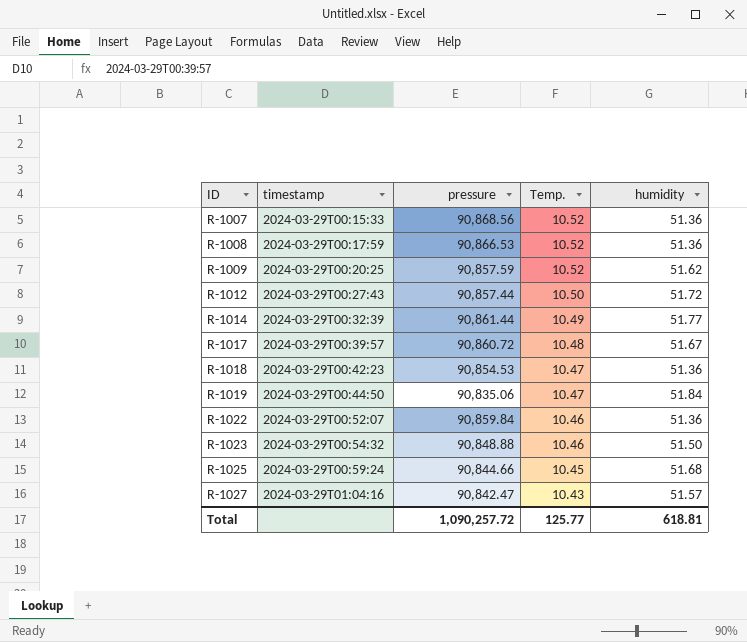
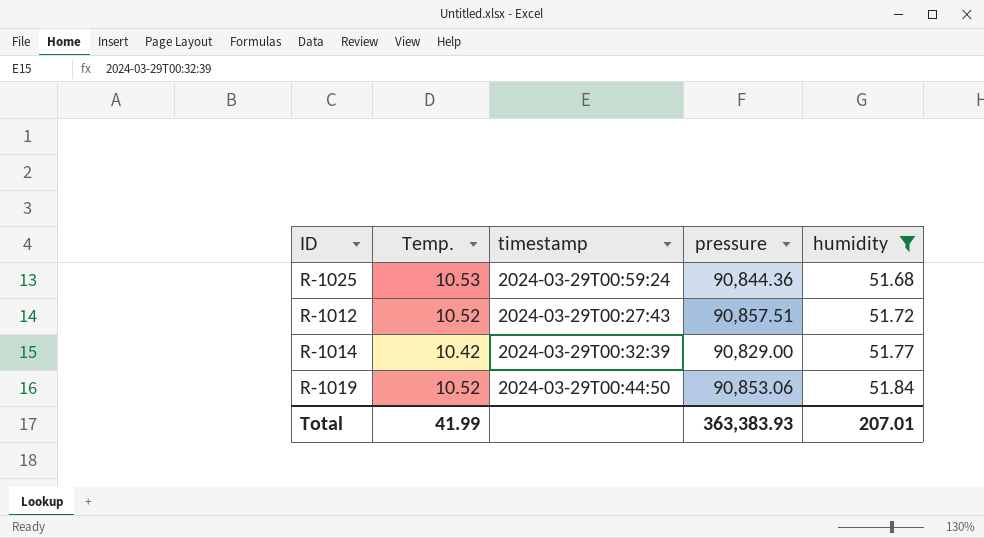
filter: none -> humidity >= 51.68
row order: ID ascending -> humidity ascending
column Temp. | position: 4 -> 2
R-1025 | Temp.: 10.45 -> 10.53
R-1025 | pressure: 90,844.66 -> 90,844.36
R-1012 | Temp.: 10.50 -> 10.52
R-1012 | pressure: 90,857.44 -> 90,857.51
R-1014 | Temp.: 10.49 -> 10.42
R-1014 | pressure: 90,861.44 -> 90,829.00
R-1019 | Temp.: 10.47 -> 10.52
R-1019 | pressure: 90,835.06 -> 90,853.06
Total | Temp.: 125.77 -> 41.99
Total | pressure: 1,090,257.72 -> 363,383.93
Total | humidity: 618.81 -> 207.01

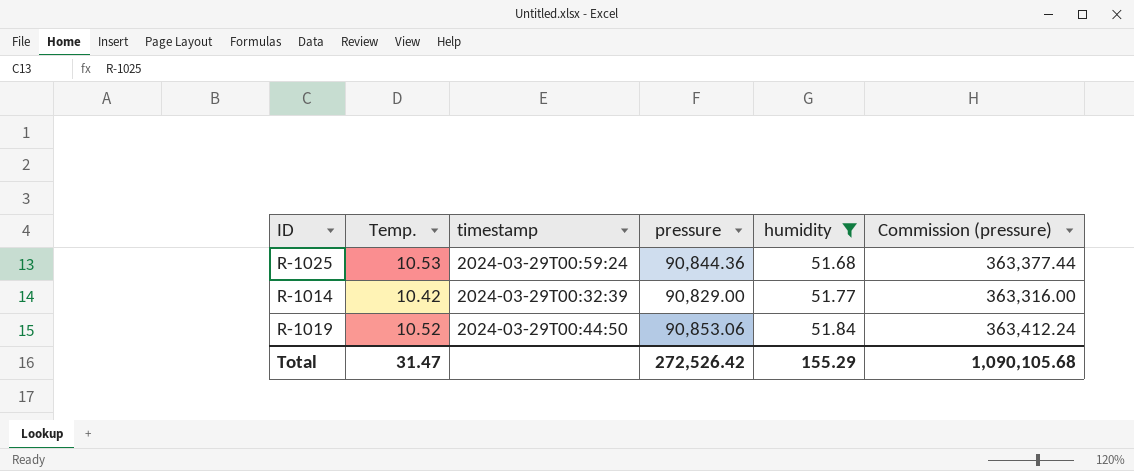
column Commission (pressure) | formula: none -> [pressure] * 4
row R-1012: 10.52 | 2024-03-29T00:27:43 | 90,857.51 | 51.72 -> none
Total | Temp.: 41.99 -> 31.47
Total | pressure: 363,383.93 -> 272,526.42
Total | humidity: 207.01 -> 155.29

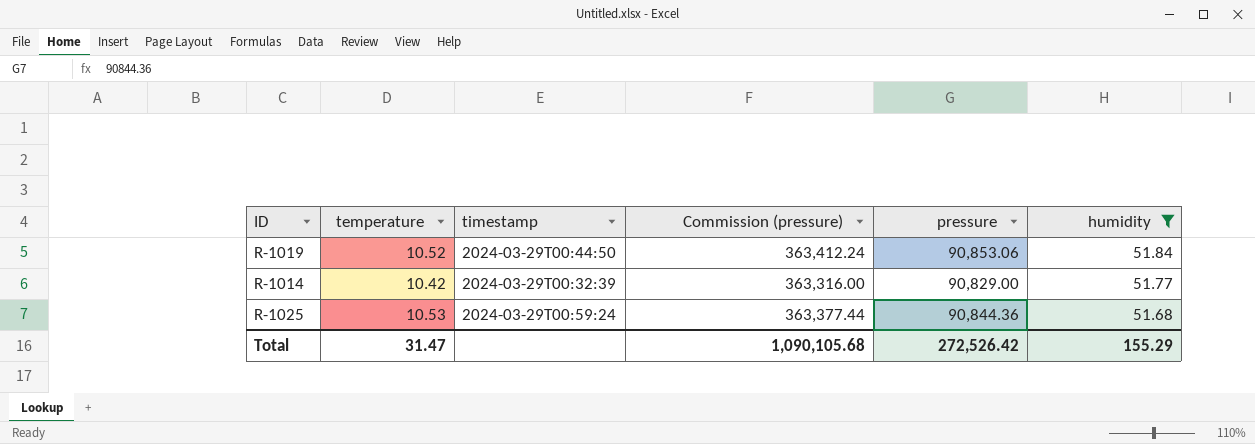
row order: humidity ascending -> humidity descending
column name: Temp. -> temperature
column Commission (pressure) | position: 6 -> 4

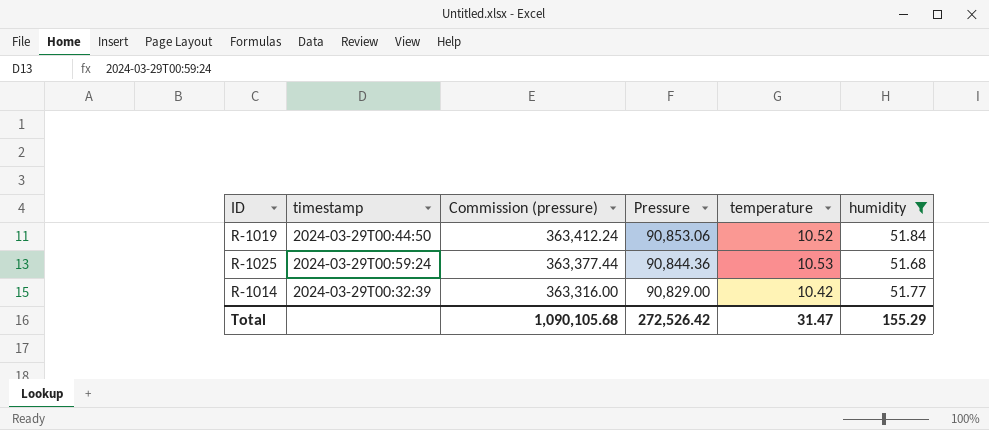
row order: humidity descending -> Commission (pressure) descending
column name: pressure -> Pressure
column temperature | position: 2 -> 5

